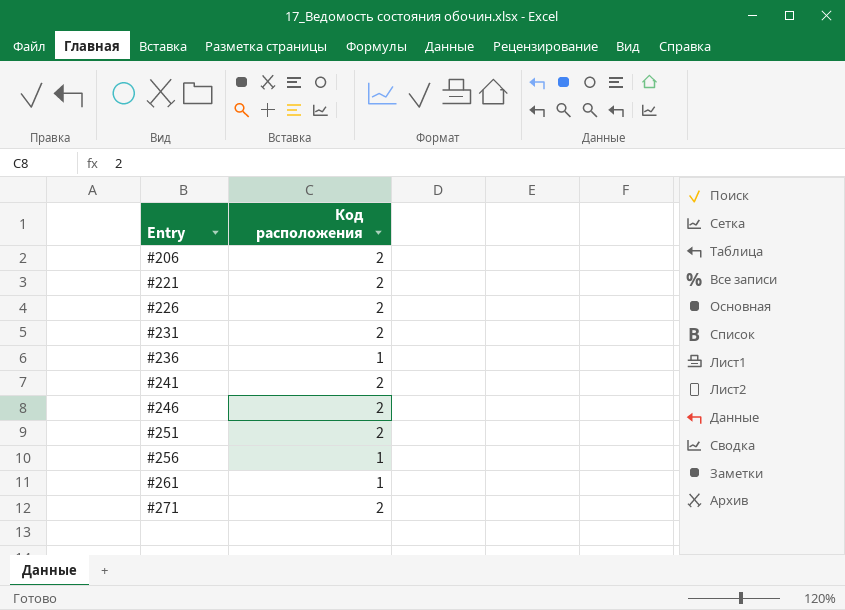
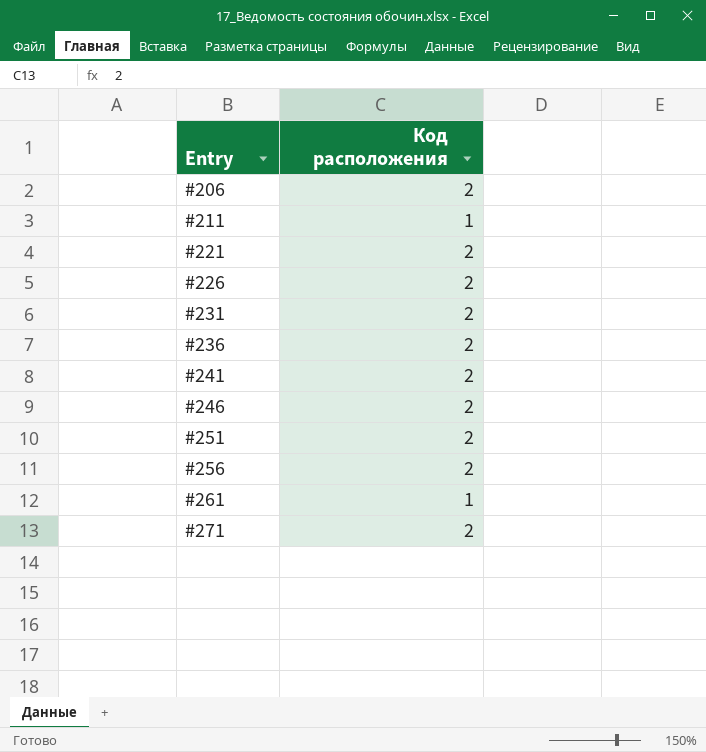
row #211: none -> 1
#236 | Код расположения: 1 -> 2
#256 | Код расположения: 1 -> 2

